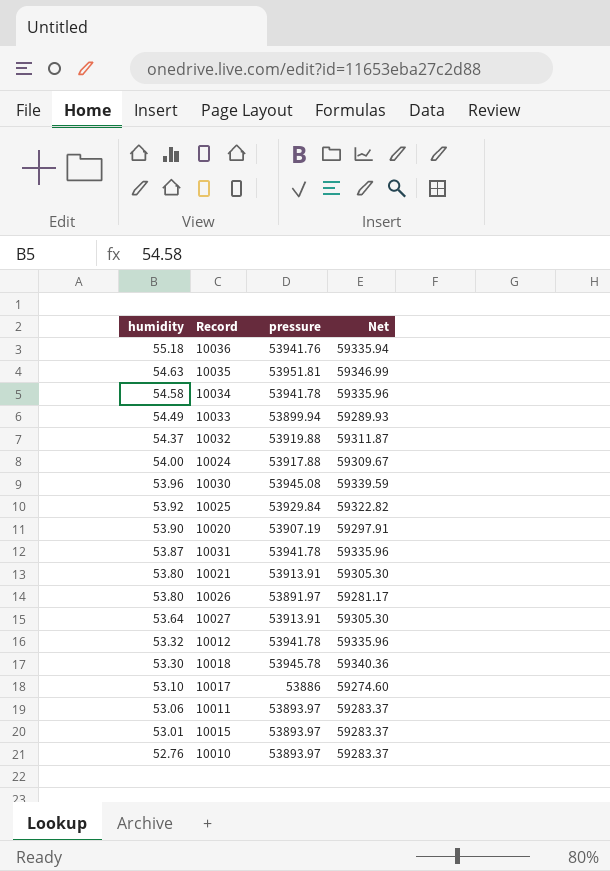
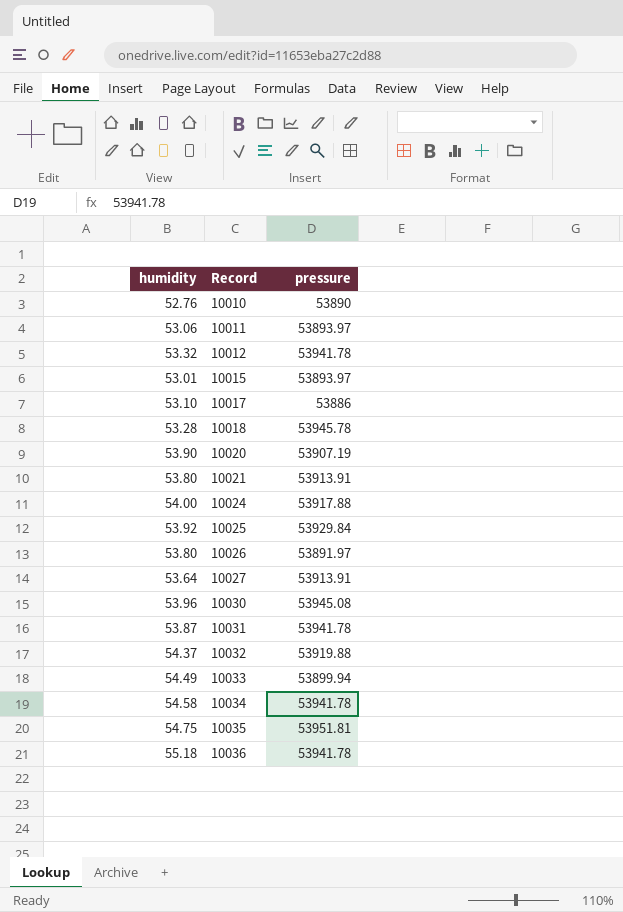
row order: humidity descending -> Record ascending
column Net | formula: [pressure] * 1.1 -> none
10010 | pressure: 53893.97 -> 53890
10018 | humidity: 53.30 -> 53.28
10035 | humidity: 54.63 -> 54.75
10036 | pressure: 53941.76 -> 53941.78

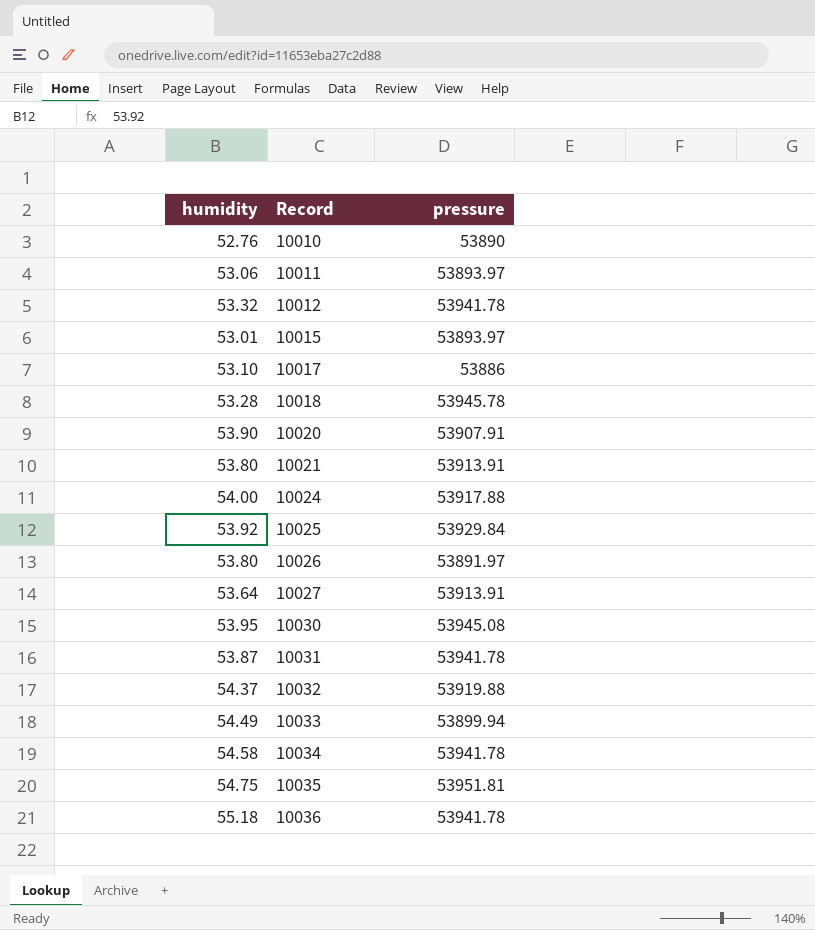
10020 | pressure: 53907.19 -> 53907.91
10030 | humidity: 53.96 -> 53.95

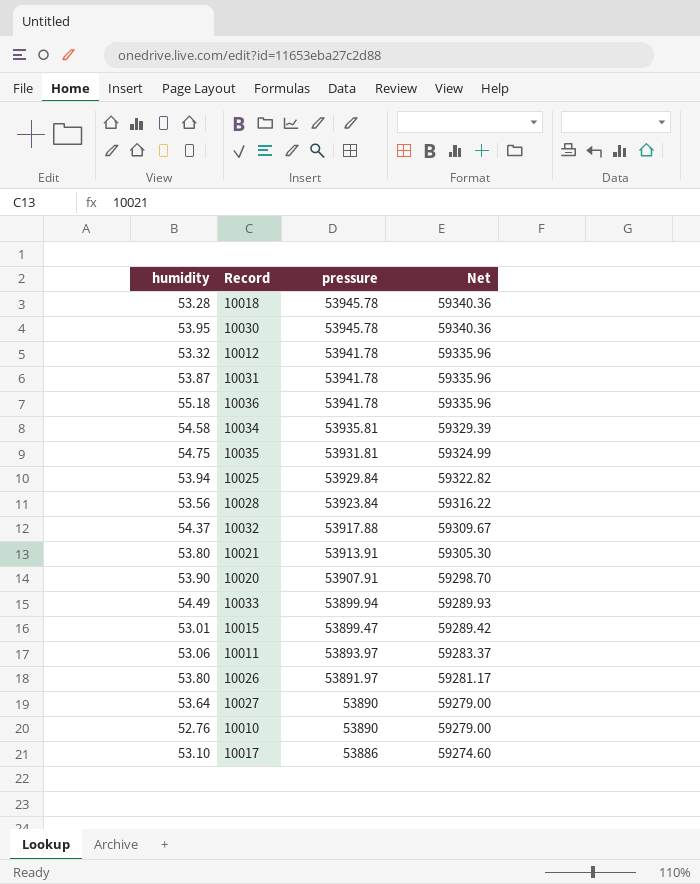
row order: Record ascending -> pressure descending
column Net | formula: none -> [pressure] * 1.1
row 10024: 54.00 | 53917.88 -> none
10030 | pressure: 53945.08 -> 53945.78
10034 | pressure: 53941.78 -> 53935.81
10035 | pressure: 53951.81 -> 53931.81
10025 | humidity: 53.92 -> 53.94
row 10028: none -> 53.56 | 53923.84 | 59316.22
10032 | pressure: 53919.88 -> 53917.88
10015 | pressure: 53893.97 -> 53899.47
10027 | pressure: 53913.91 -> 53890

